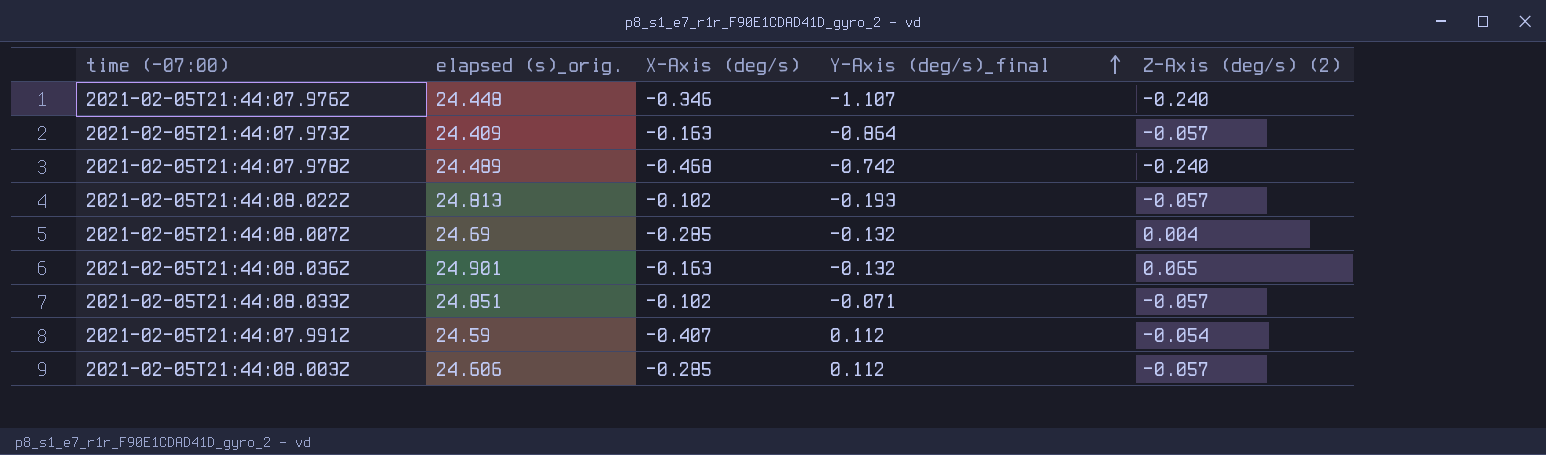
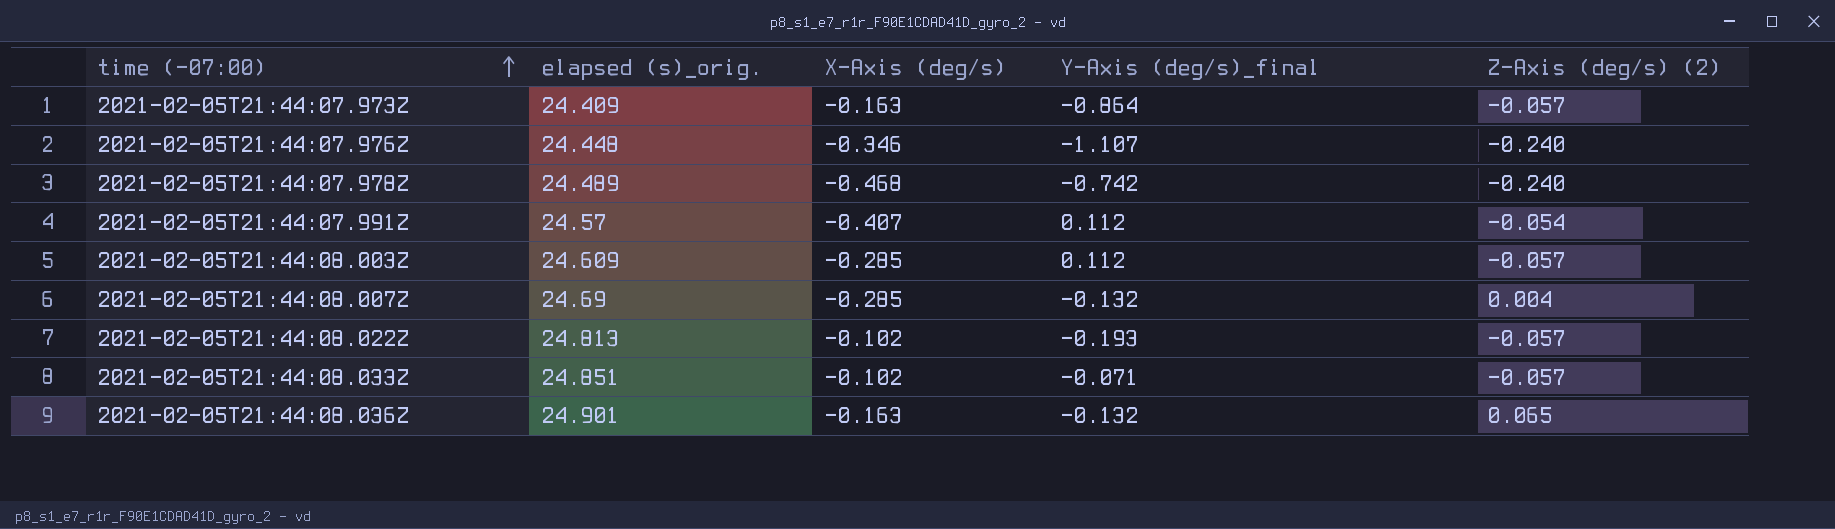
row order: Y-Axis (deg/s)_final ascending -> time (-07:00) ascending
2021-02-05T21:44:07.991Z | elapsed (s)_orig.: 24.59 -> 24.57
2021-02-05T21:44:08.003Z | elapsed (s)_orig.: 24.606 -> 24.609

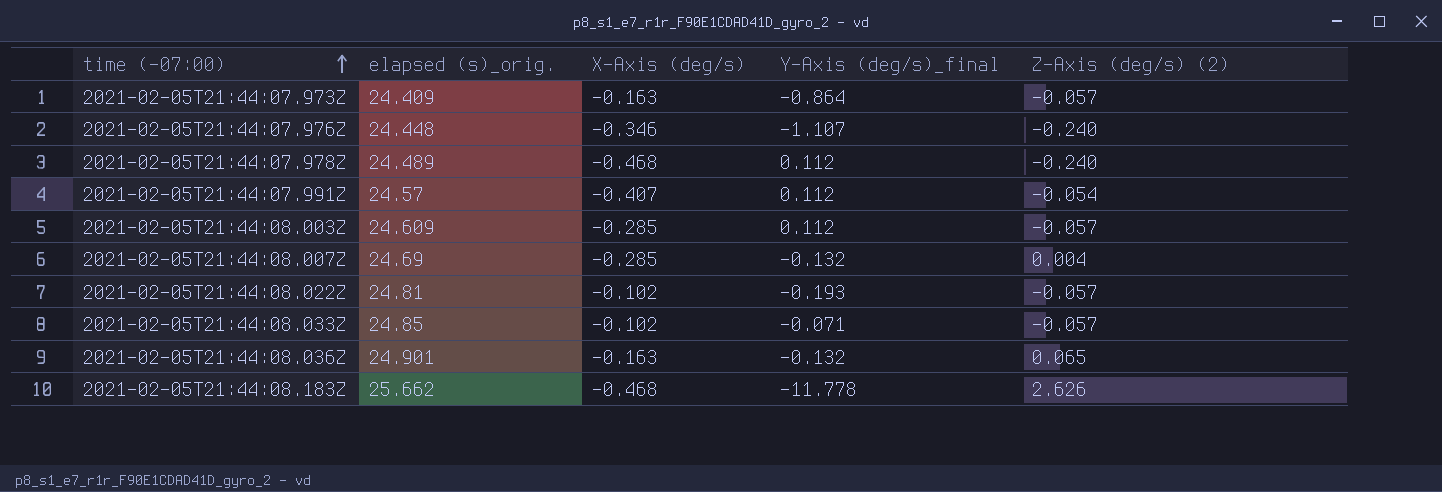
2021-02-05T21:44:07.978Z | Y-Axis (deg/s)_final: -0.742 -> 0.112
2021-02-05T21:44:08.022Z | elapsed (s)_orig.: 24.813 -> 24.81
2021-02-05T21:44:08.033Z | elapsed (s)_orig.: 24.851 -> 24.85
row 2021-02-05T21:44:08.183Z: none -> 25.662 | -0.468 | -11.778 | 2.626

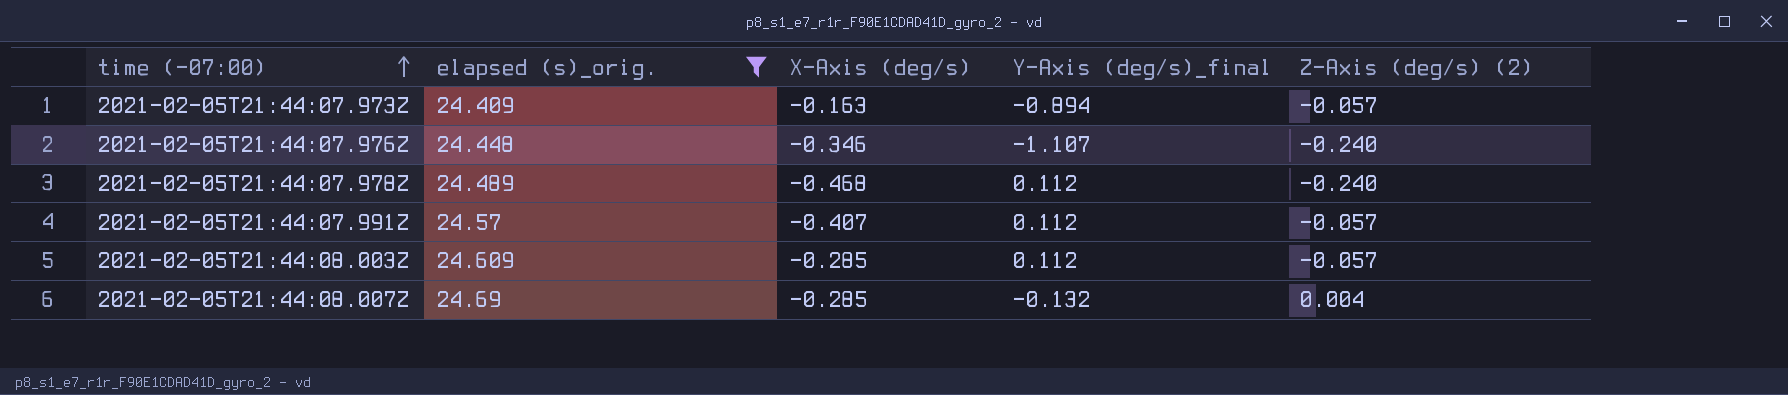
filter: none -> elapsed (s)_orig. <= 24.69
2021-02-05T21:44:07.973Z | Y-Axis (deg/s)_final: -0.864 -> -0.894
2021-02-05T21:44:07.991Z | Z-Axis (deg/s) (2): -0.054 -> -0.057

